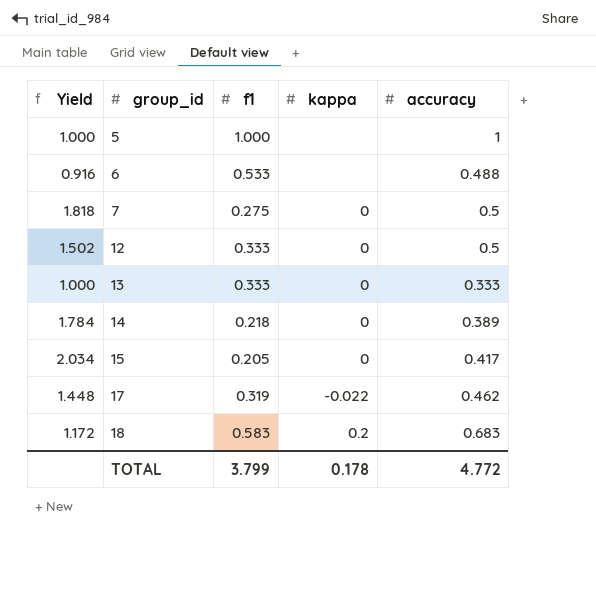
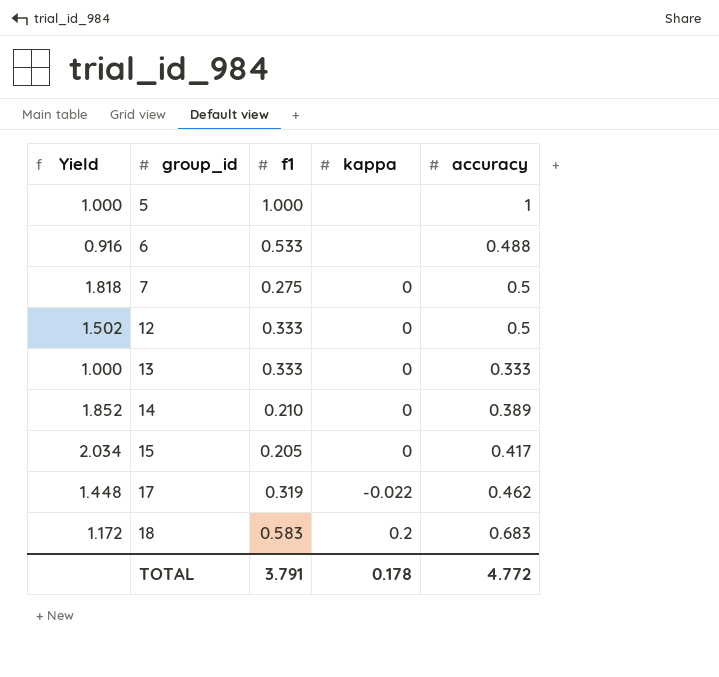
14 | Yield: 1.784 -> 1.852
14 | f1: 0.218 -> 0.210
TOTAL | f1: 3.799 -> 3.791

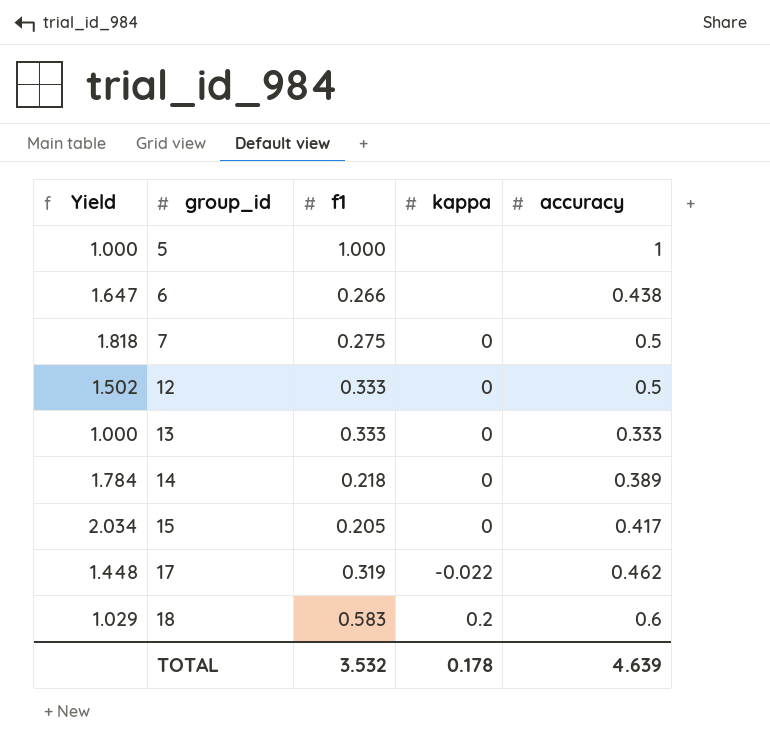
6 | Yield: 0.916 -> 1.647
6 | f1: 0.533 -> 0.266
6 | accuracy: 0.488 -> 0.438
14 | Yield: 1.852 -> 1.784
14 | f1: 0.210 -> 0.218
18 | Yield: 1.172 -> 1.029
18 | accuracy: 0.683 -> 0.6
TOTAL | f1: 3.791 -> 3.532
TOTAL | accuracy: 4.772 -> 4.639

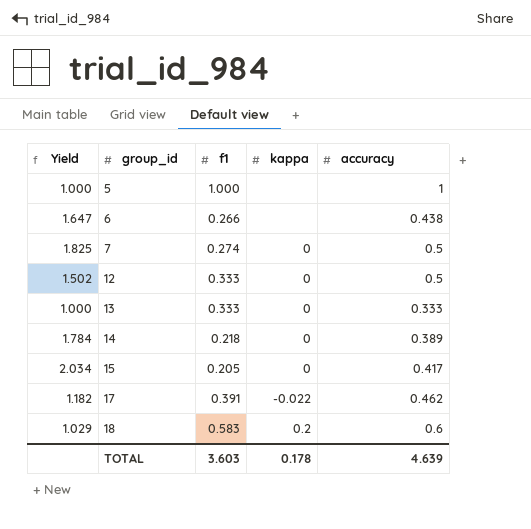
7 | Yield: 1.818 -> 1.825
7 | f1: 0.275 -> 0.274
17 | Yield: 1.448 -> 1.182
17 | f1: 0.319 -> 0.391
TOTAL | f1: 3.532 -> 3.603

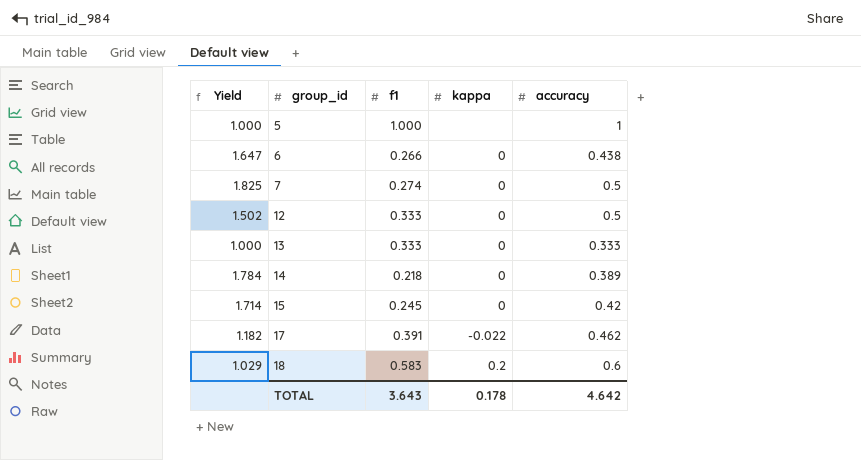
6 | kappa: none -> 0
15 | Yield: 2.034 -> 1.714
15 | f1: 0.205 -> 0.245
15 | accuracy: 0.417 -> 0.42
TOTAL | f1: 3.603 -> 3.643
TOTAL | accuracy: 4.639 -> 4.642

